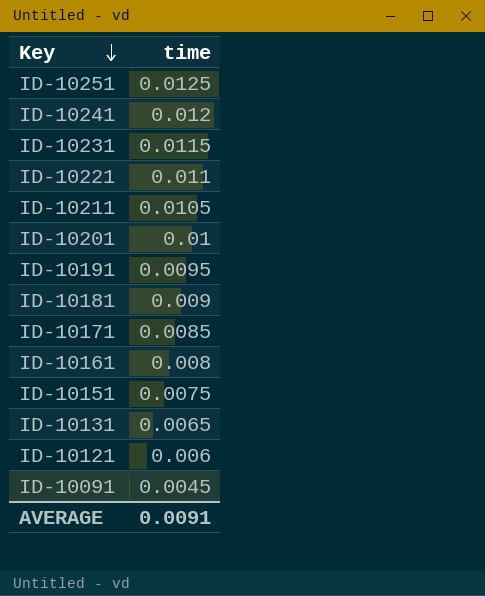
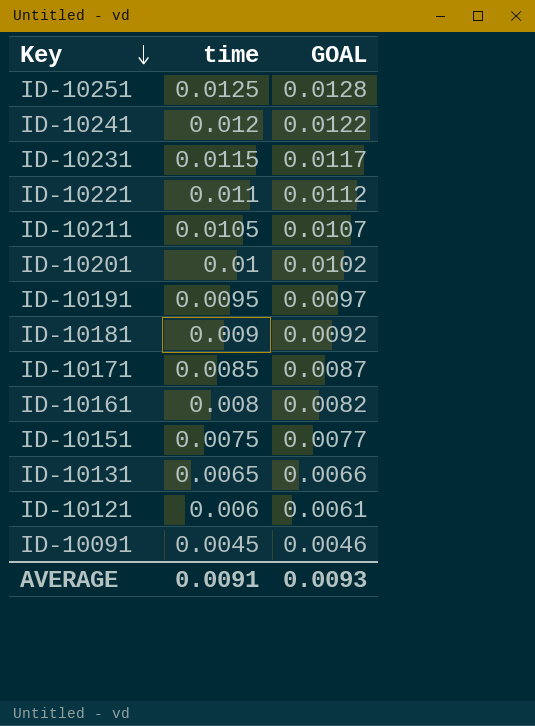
column GOAL | formula: none -> [time] * 1.02

